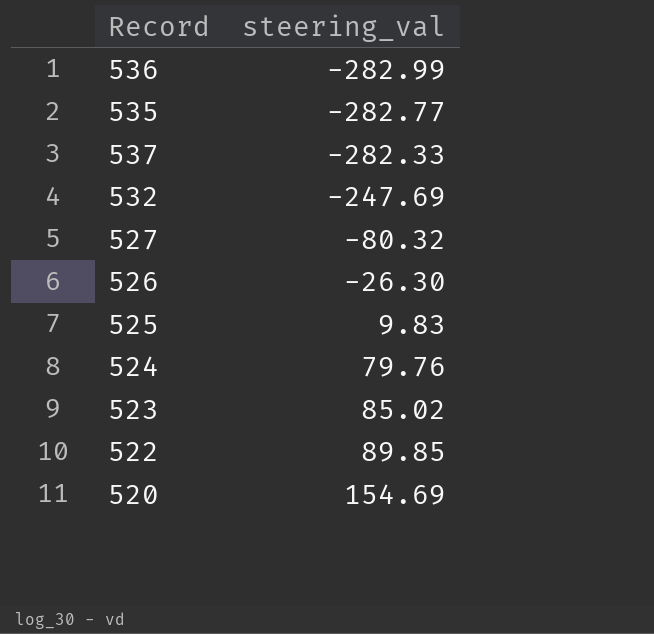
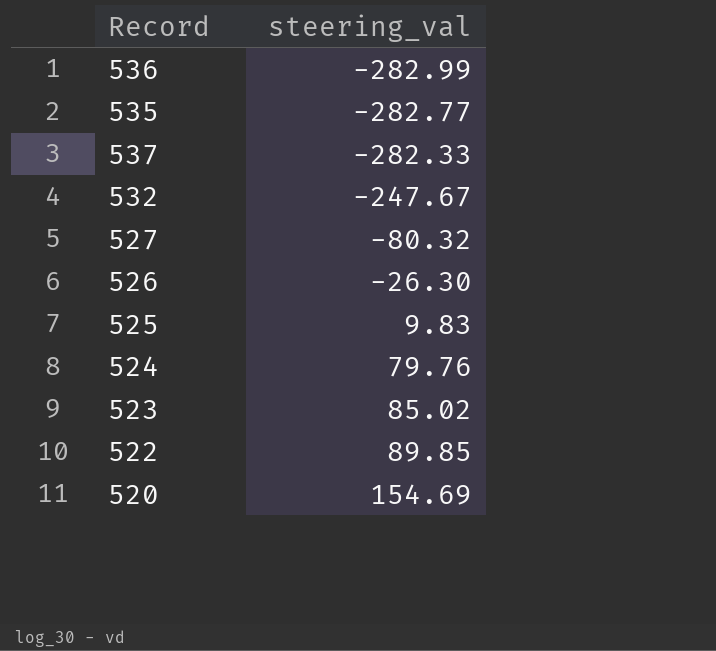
532 | steering_val: -247.69 -> -247.67

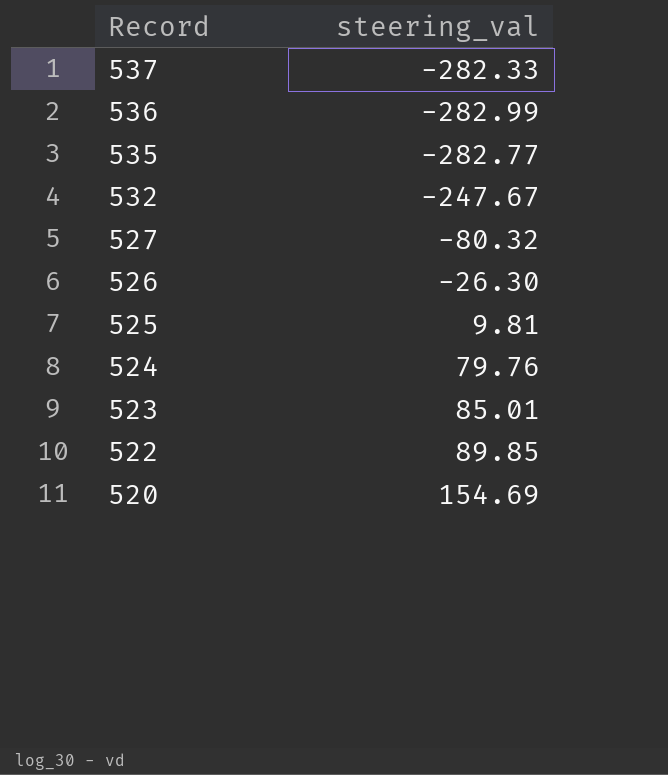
row order: steering_val ascending -> Record descending
525 | steering_val: 9.83 -> 9.81
523 | steering_val: 85.02 -> 85.01

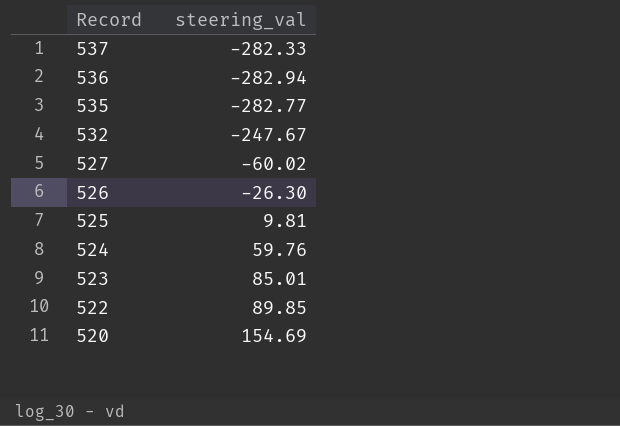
536 | steering_val: -282.99 -> -282.94
527 | steering_val: -80.32 -> -60.02
524 | steering_val: 79.76 -> 59.76

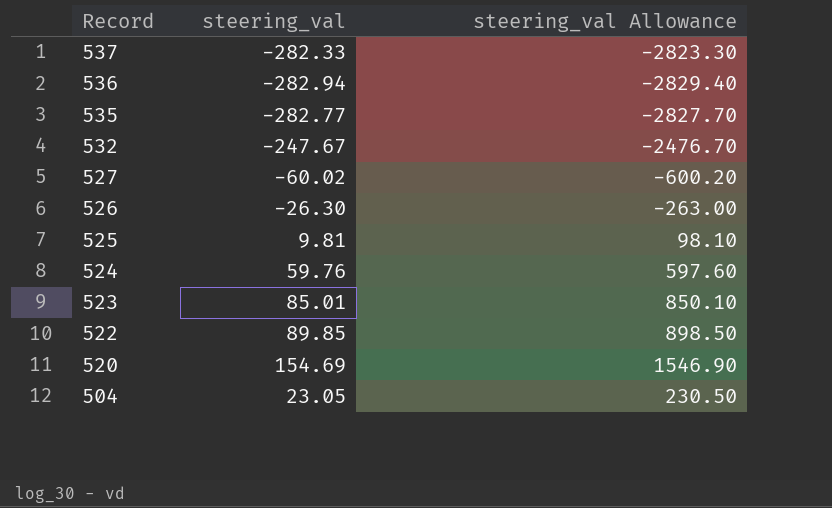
column steering_val Allowance | formula: none -> [steering_val] * 10
row 504: none -> 23.05 | 230.50

